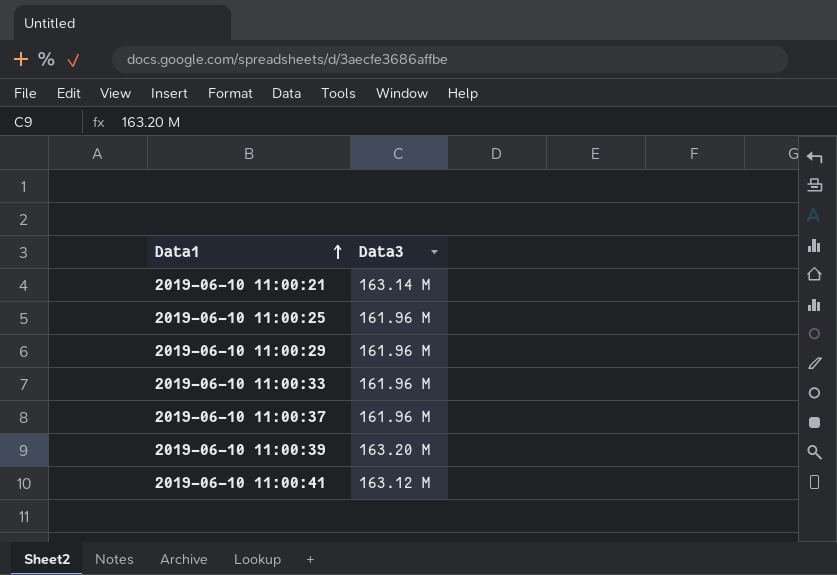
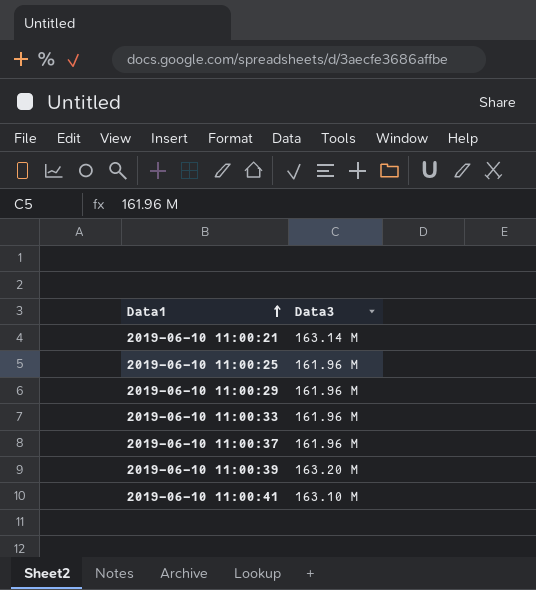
2019-06-10 11:00:41 | Data3: 163.12 M -> 163.10 M

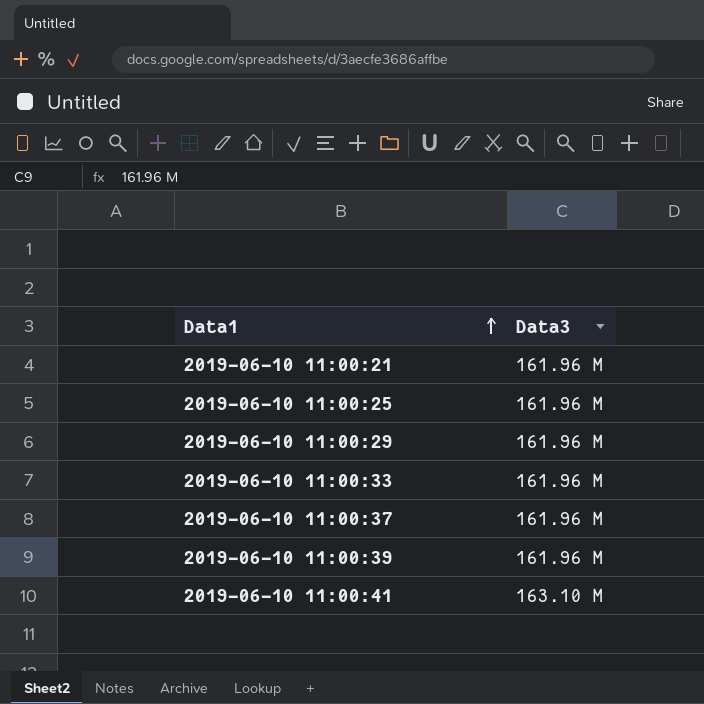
2019-06-10 11:00:21 | Data3: 163.14 M -> 161.96 M
2019-06-10 11:00:39 | Data3: 163.20 M -> 161.96 M

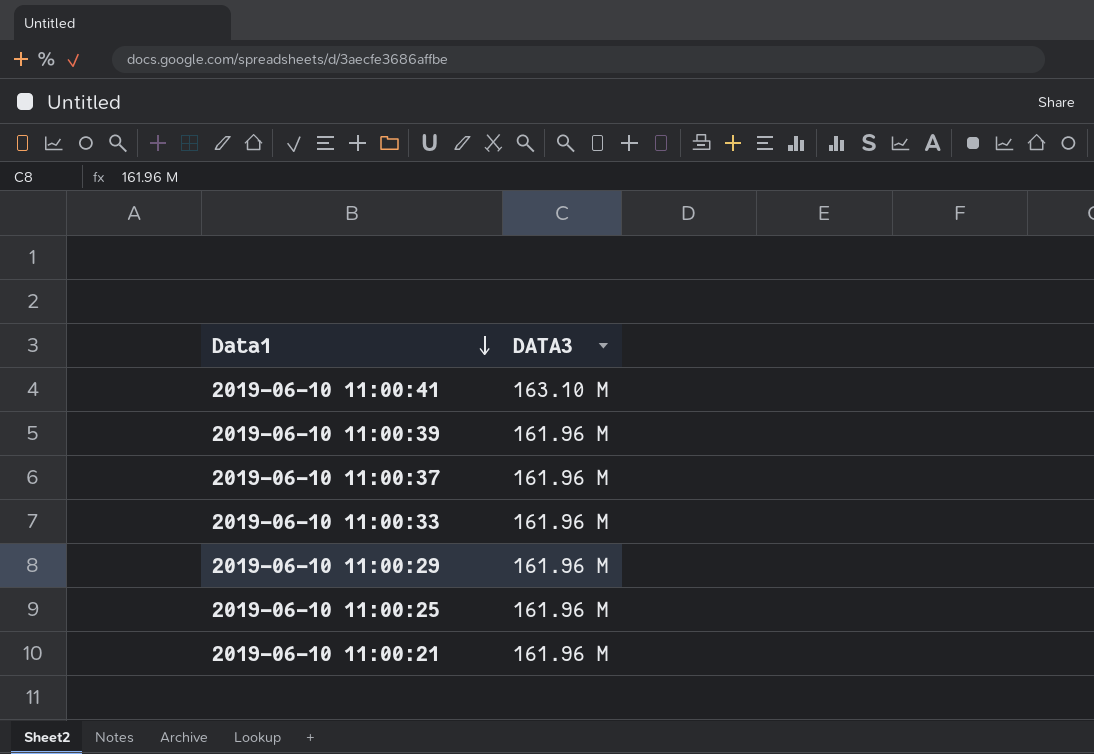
row order: Data1 ascending -> Data1 descending
column name: Data3 -> DATA3

